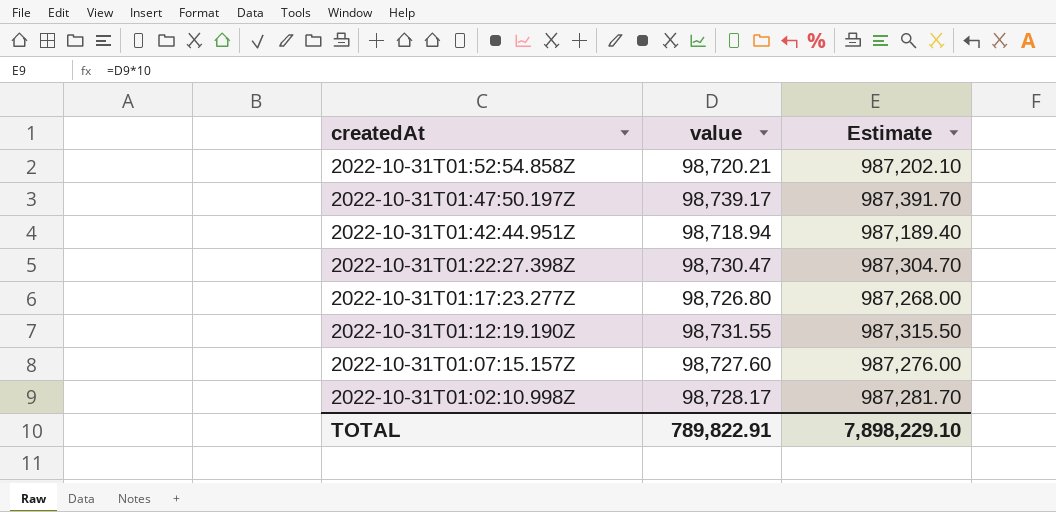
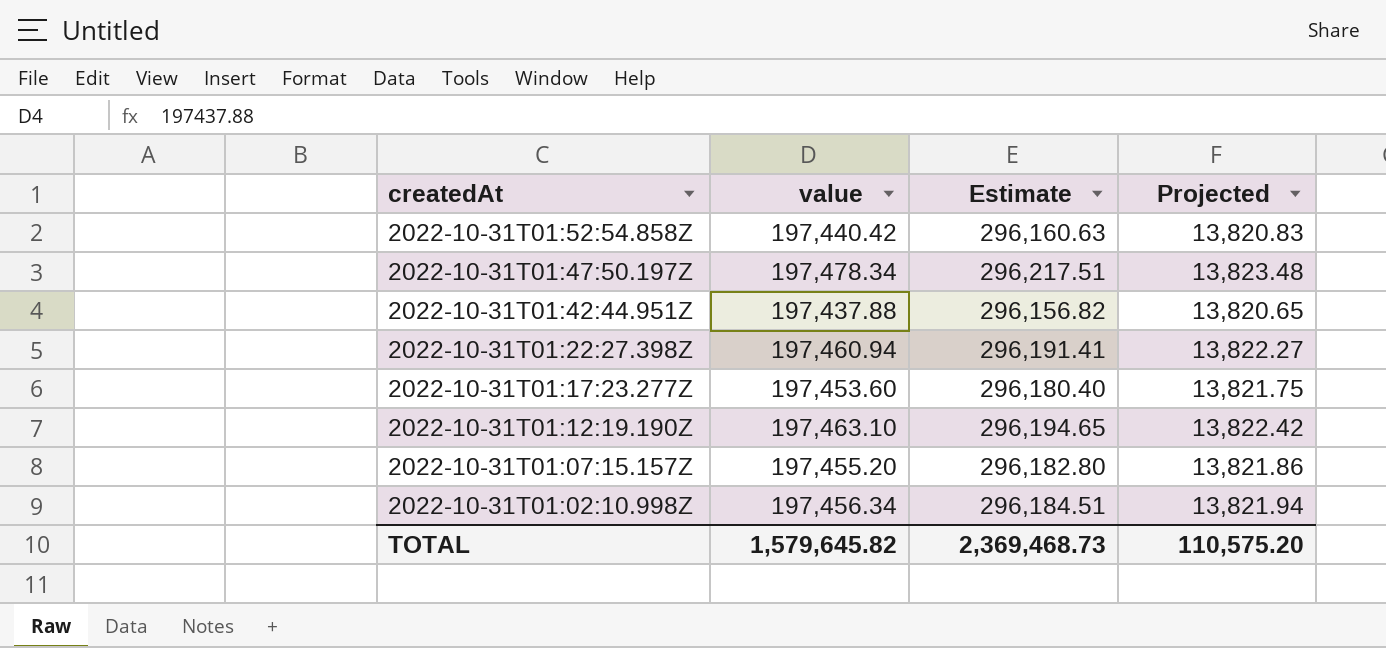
column Estimate | formula: [value] * 10 -> [value] * 1.5
column Projected | formula: none -> [value] * 0.07
2022-10-31T01:52:54.858Z | value: 98,720.21 -> 197,440.42
2022-10-31T01:47:50.197Z | value: 98,739.17 -> 197,478.34
2022-10-31T01:42:44.951Z | value: 98,718.94 -> 197,437.88
2022-10-31T01:22:27.398Z | value: 98,730.47 -> 197,460.94
2022-10-31T01:17:23.277Z | value: 98,726.80 -> 197,453.60
2022-10-31T01:12:19.190Z | value: 98,731.55 -> 197,463.10
2022-10-31T01:07:15.157Z | value: 98,727.60 -> 197,455.20
2022-10-31T01:02:10.998Z | value: 98,728.17 -> 197,456.34
TOTAL | value: 789,822.91 -> 1,579,645.82
TOTAL | Estimate: 7,898,229.10 -> 2,369,468.73

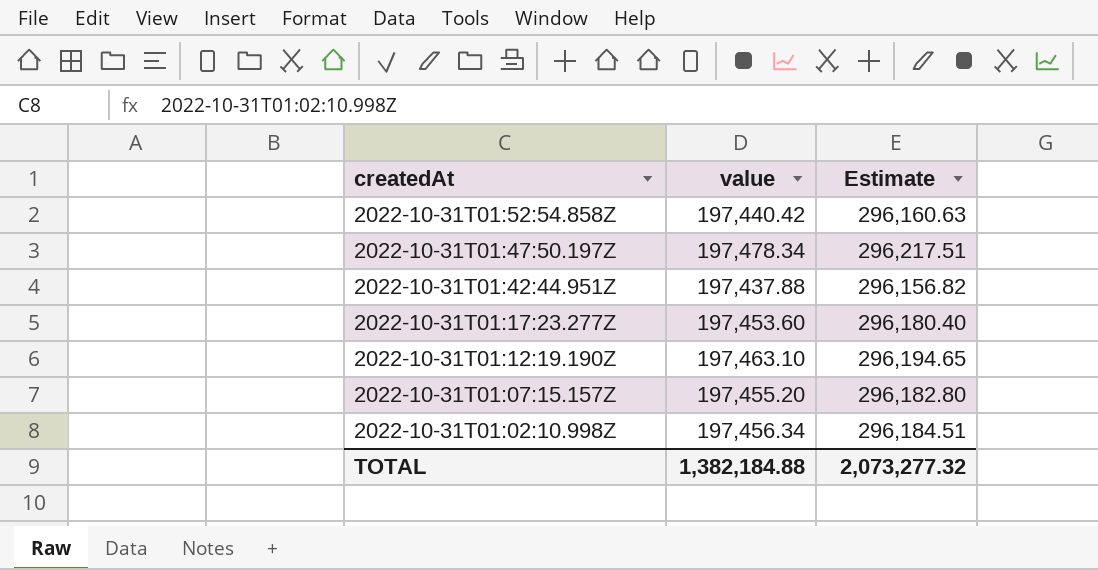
column Projected | formula: [value] * 0.07 -> none
row 2022-10-31T01:22:27.398Z: 197,460.94 | 296,191.41 | 13,822.27 -> none
TOTAL | value: 1,579,645.82 -> 1,382,184.88
TOTAL | Estimate: 2,369,468.73 -> 2,073,277.32

